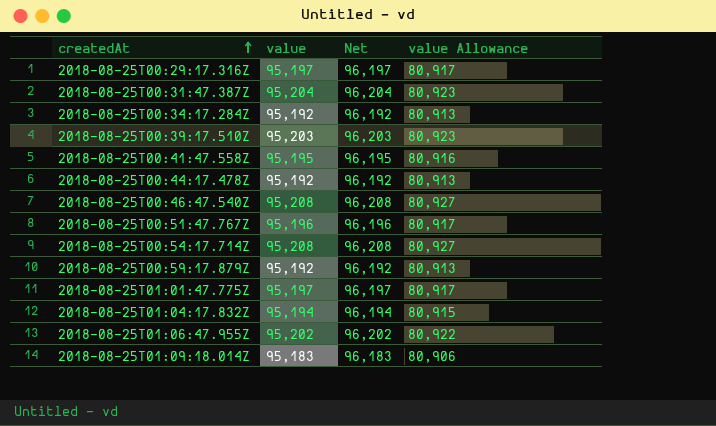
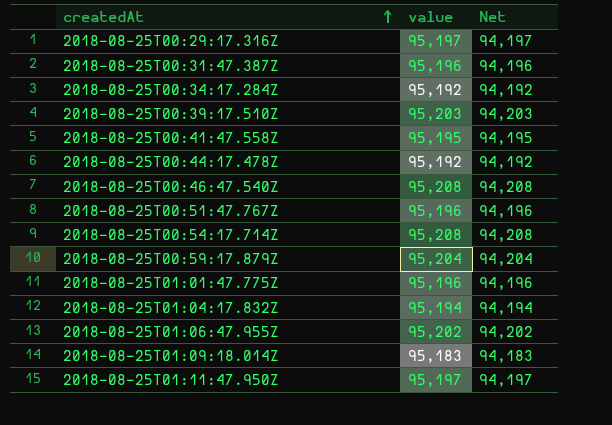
column value Allowance | formula: [value] * 0.85 -> none
column Net | formula: [value] + 1000 -> [value] - 1000
2018-08-25T00:31:47.387Z | value: 95,204 -> 95,196
2018-08-25T00:59:17.879Z | value: 95,192 -> 95,204
2018-08-25T01:01:47.775Z | value: 95,197 -> 95,196
row 2018-08-25T01:11:47.950Z: none -> 95,197 | 94,197

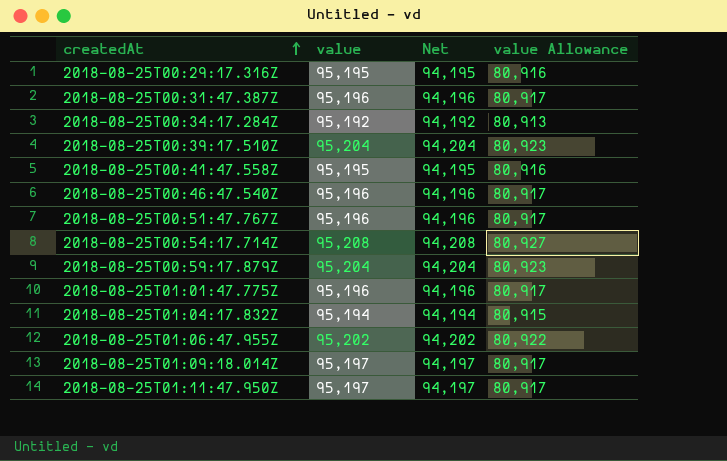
column value Allowance | formula: none -> [value] * 0.85
row 2018-08-25T00:44:17.478Z: 95,192 | 94,192 -> none
2018-08-25T00:29:17.316Z | value: 95,197 -> 95,195
2018-08-25T00:29:17.316Z | Net: 94,197 -> 94,195
2018-08-25T00:39:17.510Z | value: 95,203 -> 95,204
2018-08-25T00:39:17.510Z | Net: 94,203 -> 94,204
2018-08-25T00:46:47.540Z | value: 95,208 -> 95,196
2018-08-25T00:46:47.540Z | Net: 94,208 -> 94,196
2018-08-25T01:09:18.014Z | value: 95,183 -> 95,197
2018-08-25T01:09:18.014Z | Net: 94,183 -> 94,197

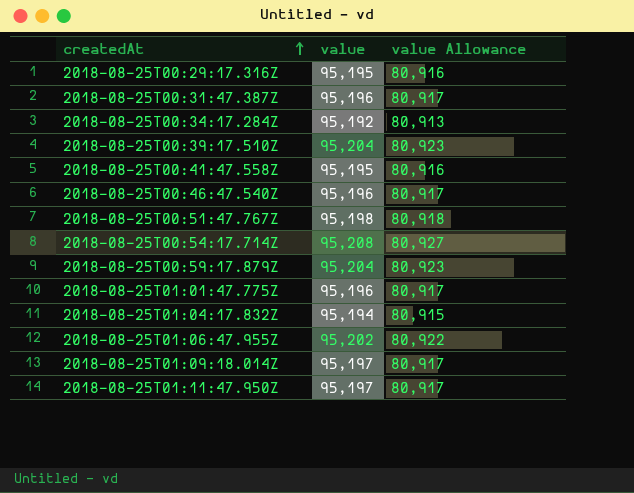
column Net | formula: [value] - 1000 -> none
2018-08-25T00:51:47.767Z | value: 95,196 -> 95,198
2018-08-25T00:51:47.767Z | value Allowance: 80,917 -> 80,918

